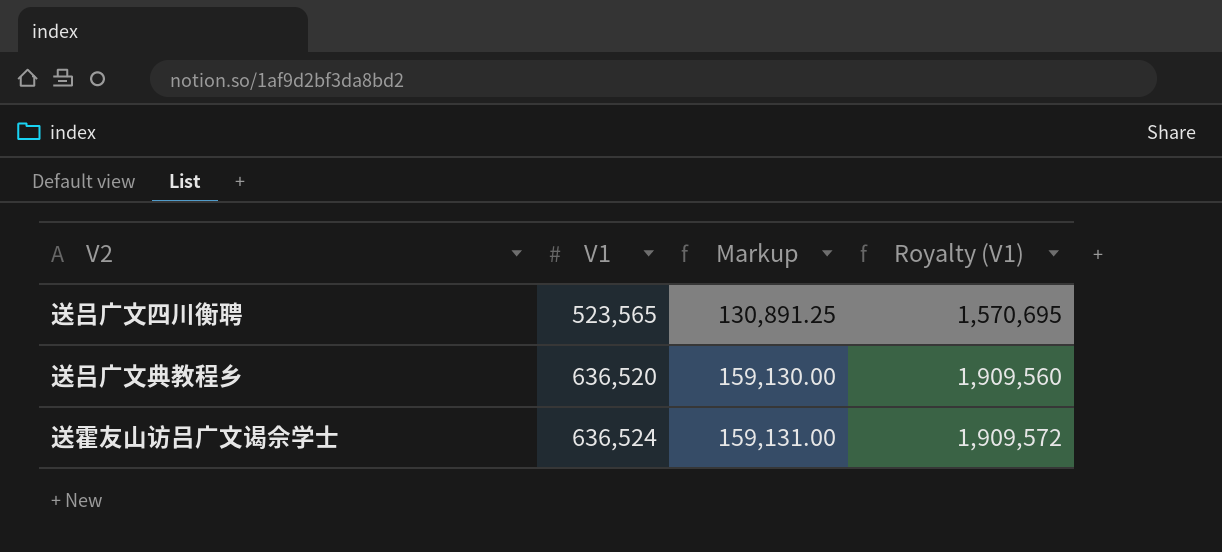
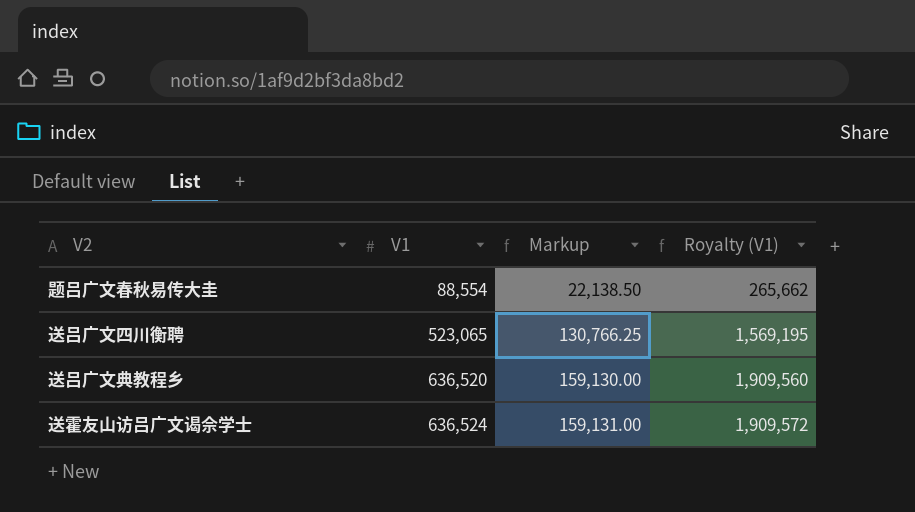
row 题吕广文春秋易传大圭: none -> 88,554 | 22,138.50 | 265,662
送吕广文四川衡聘 | V1: 523,565 -> 523,065
送吕广文四川衡聘 | Markup: 130,891.25 -> 130,766.25
送吕广文四川衡聘 | Royalty (V1): 1,570,695 -> 1,569,195

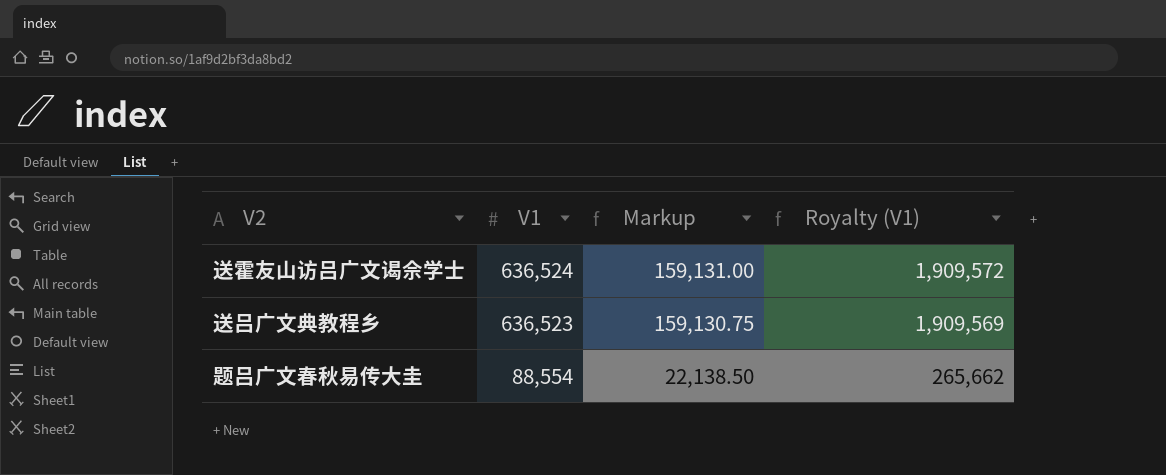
row order: V1 ascending -> V1 descending
row 送吕广文四川衡聘: 523,065 | 130,766.25 | 1,569,195 -> none
送吕广文典教程乡 | V1: 636,520 -> 636,523
送吕广文典教程乡 | Markup: 159,130.00 -> 159,130.75
送吕广文典教程乡 | Royalty (V1): 1,909,560 -> 1,909,569

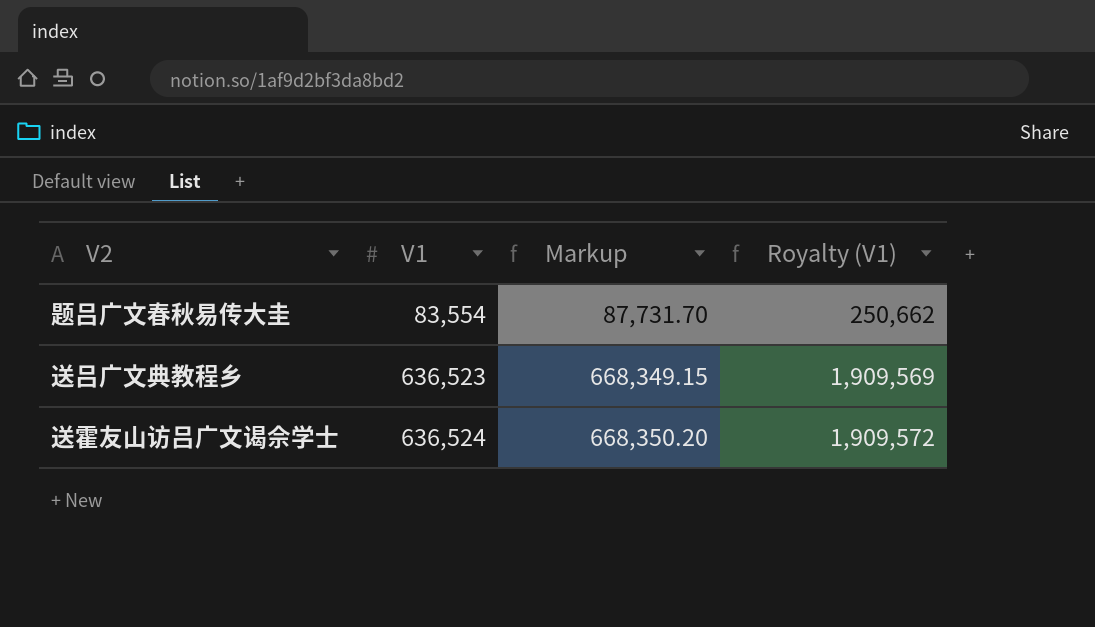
row order: V1 descending -> V1 ascending
column Markup | formula: [V1] * 0.25 -> [V1] * 1.05
题吕广文春秋易传大圭 | V1: 88,554 -> 83,554
题吕广文春秋易传大圭 | Royalty (V1): 265,662 -> 250,662

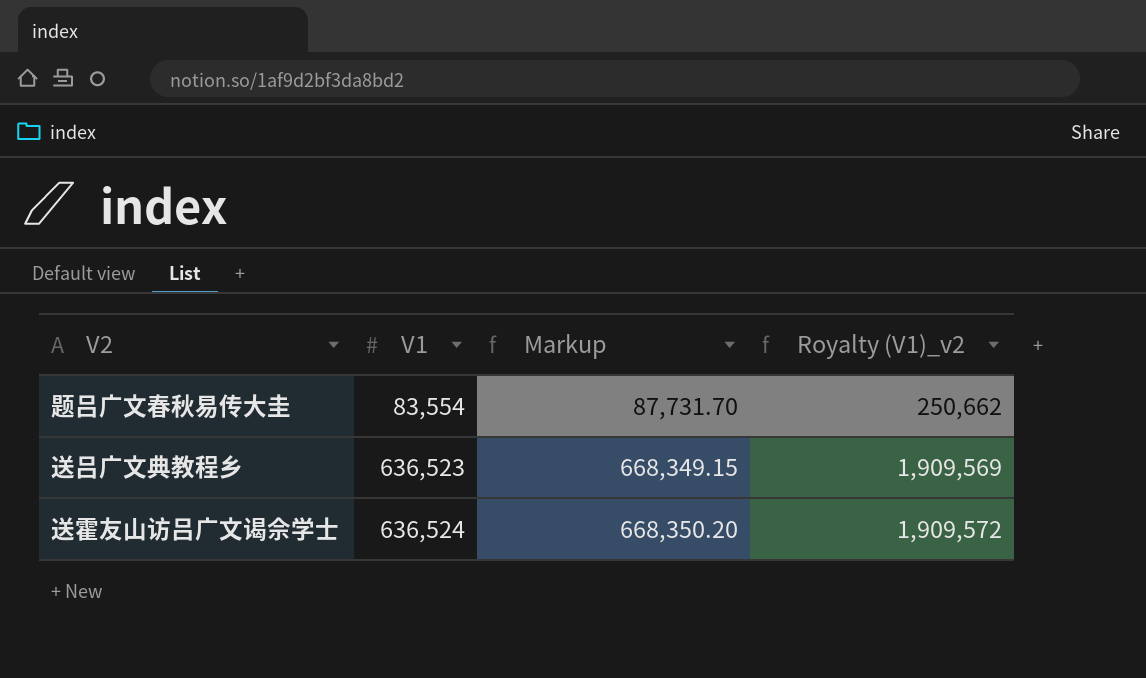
column name: Royalty (V1) -> Royalty (V1)_v2

